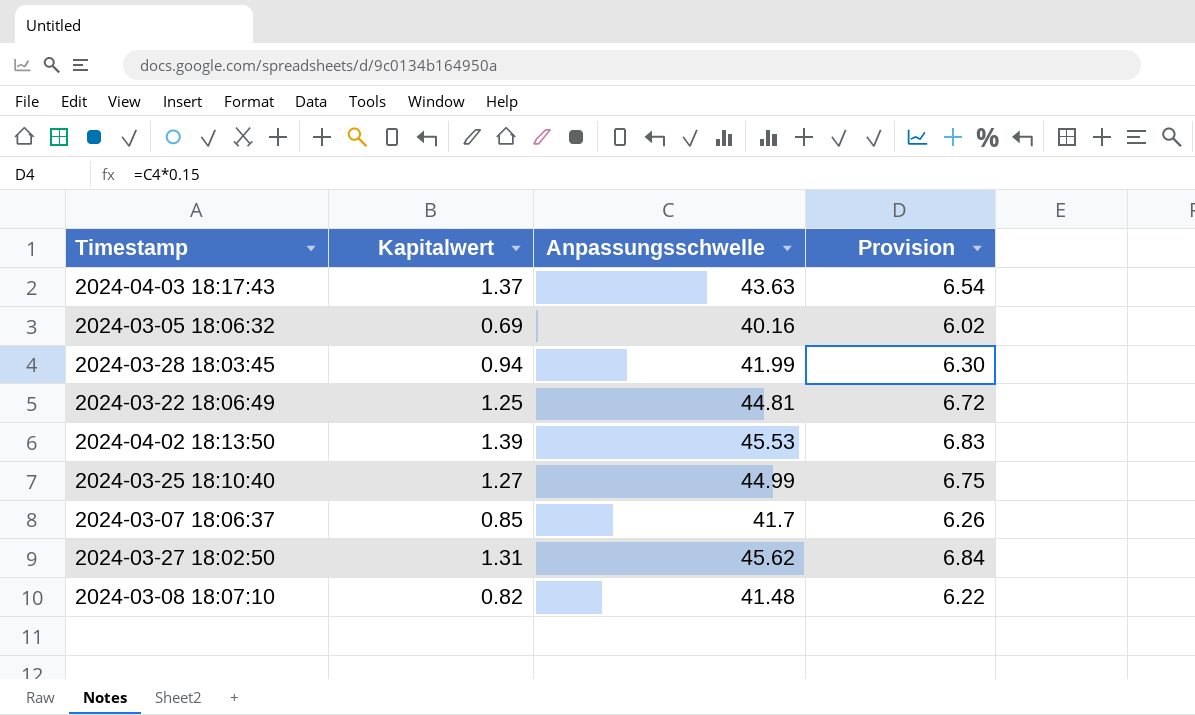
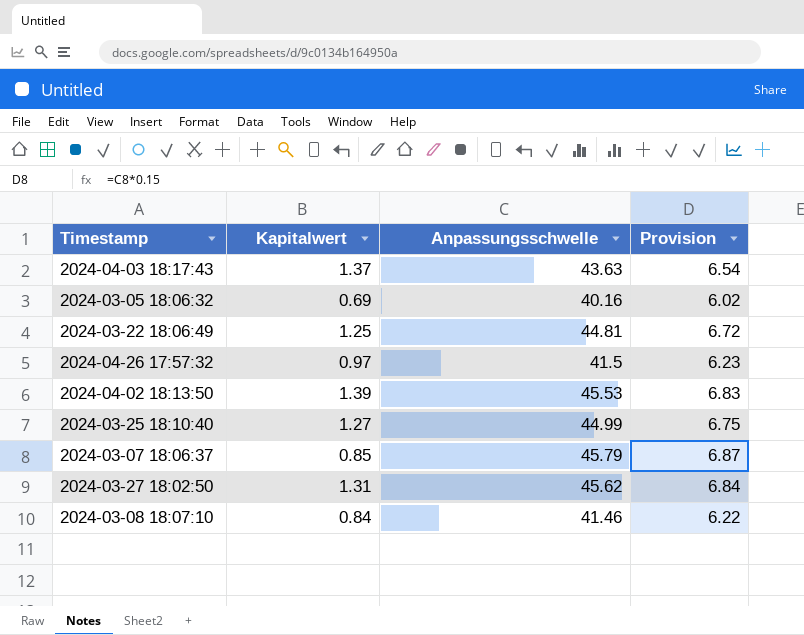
row 2024-03-28 18:03:45: 0.94 | 41.99 | 6.30 -> none
row 2024-04-26 17:57:32: none -> 0.97 | 41.5 | 6.23
2024-03-07 18:06:37 | Anpassungsschwelle: 41.7 -> 45.79
2024-03-07 18:06:37 | Provision: 6.26 -> 6.87
2024-03-08 18:07:10 | Kapitalwert: 0.82 -> 0.84
2024-03-08 18:07:10 | Anpassungsschwelle: 41.48 -> 41.46

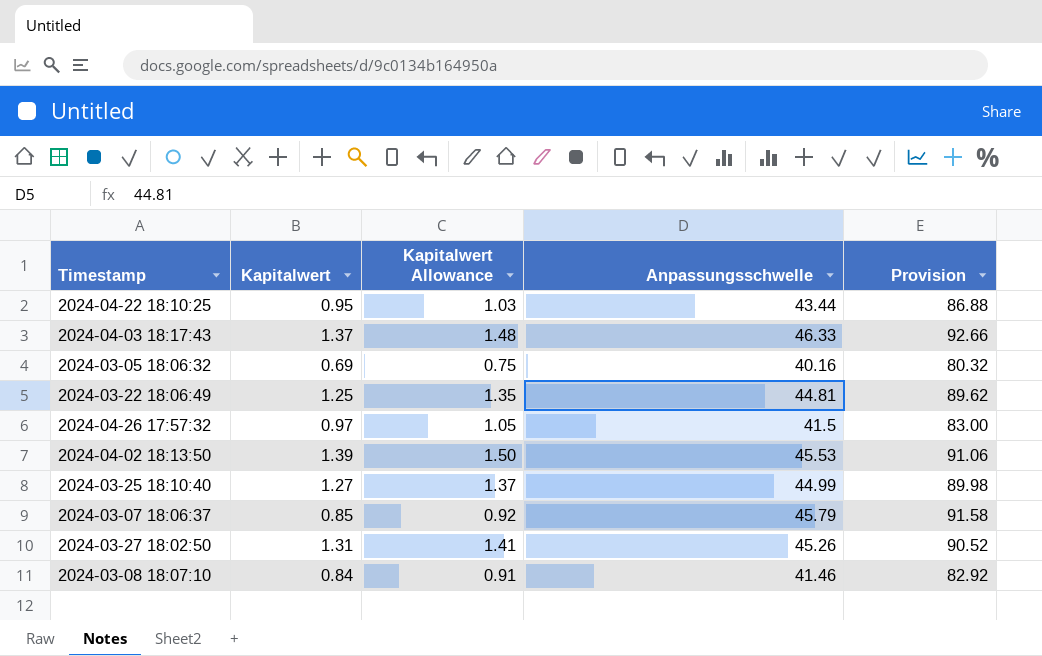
column Kapitalwert Allowance | formula: none -> [Kapitalwert] * 1.08
column Provision | formula: [Anpassungsschwelle] * 0.15 -> [Anpassungsschwelle] * 2
row 2024-04-22 18:10:25: none -> 0.95 | 1.03 | 43.44 | 86.88
2024-04-03 18:17:43 | Anpassungsschwelle: 43.63 -> 46.33
2024-03-27 18:02:50 | Anpassungsschwelle: 45.62 -> 45.26

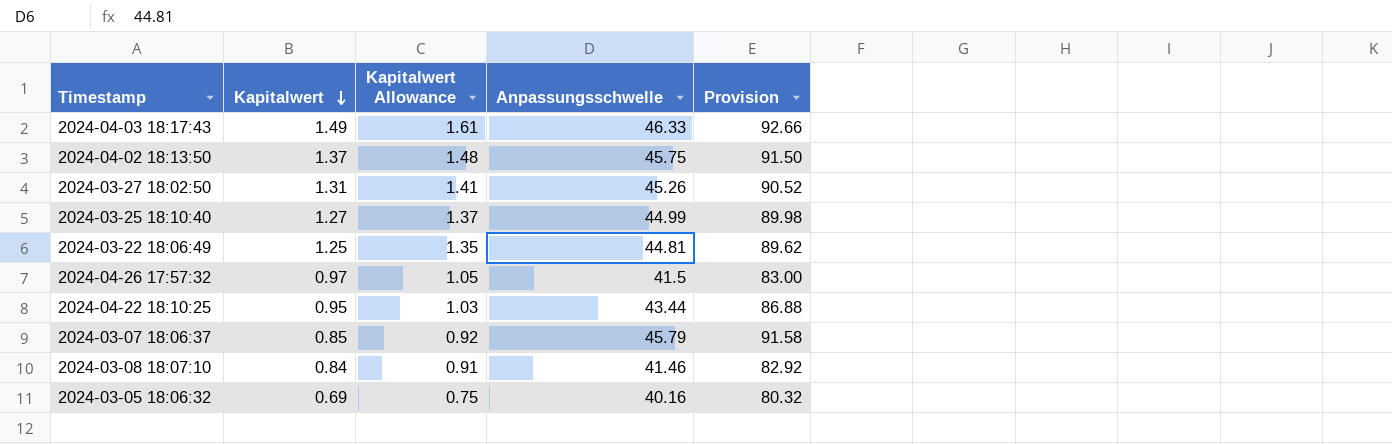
row order: none -> Kapitalwert descending
2024-04-03 18:17:43 | Kapitalwert: 1.37 -> 1.49
2024-04-03 18:17:43 | Kapitalwert Allowance: 1.48 -> 1.61
2024-04-02 18:13:50 | Kapitalwert: 1.39 -> 1.37
2024-04-02 18:13:50 | Kapitalwert Allowance: 1.50 -> 1.48
2024-04-02 18:13:50 | Anpassungsschwelle: 45.53 -> 45.75
2024-04-02 18:13:50 | Provision: 91.06 -> 91.50

